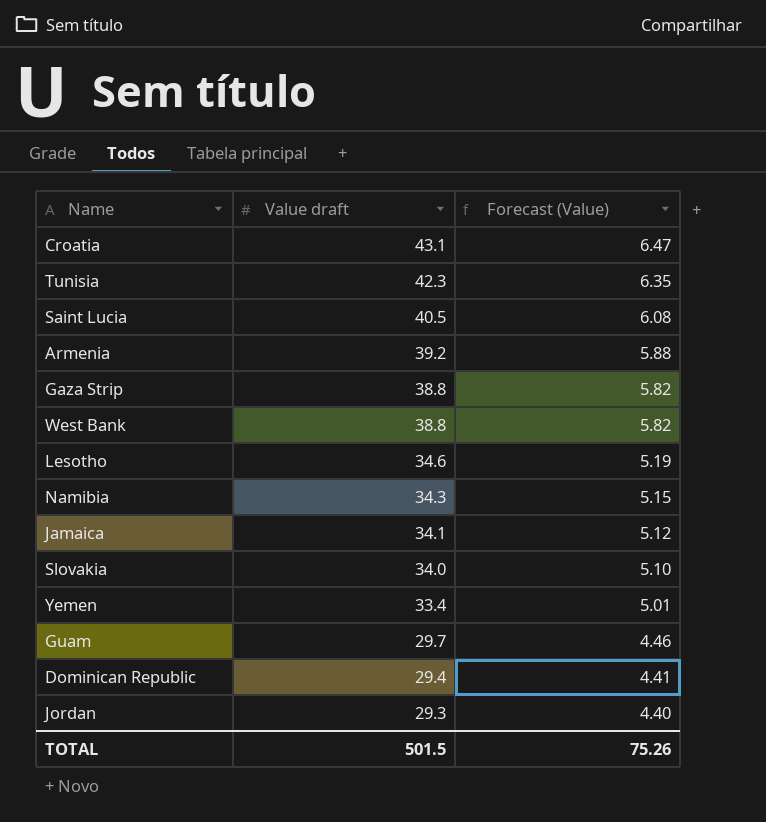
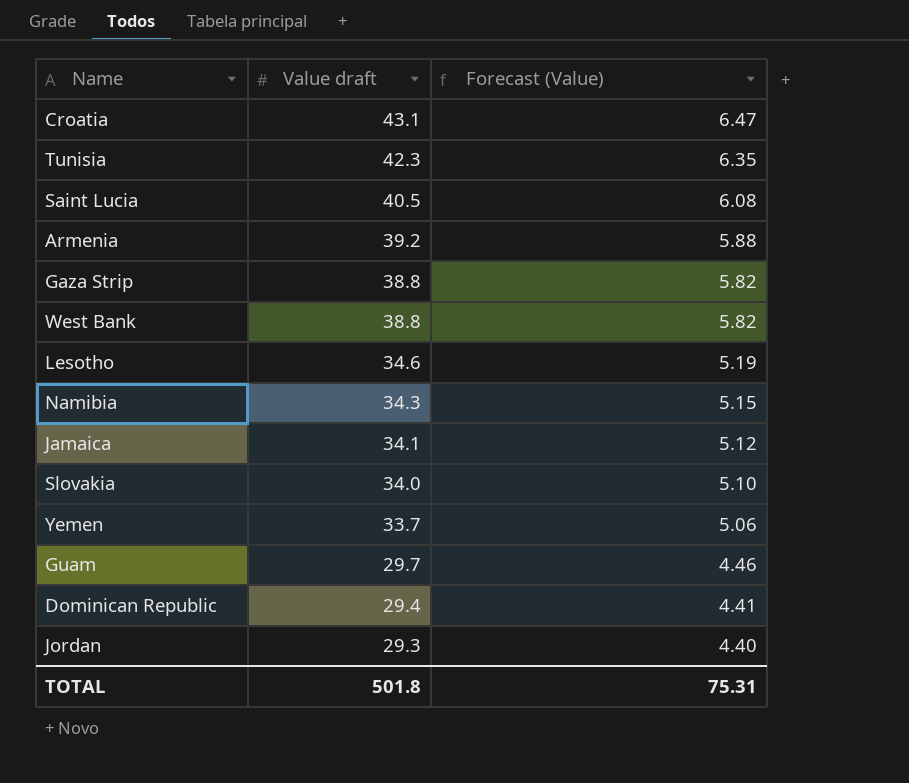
Yemen | Value draft: 33.4 -> 33.7
Yemen | Forecast (Value): 5.01 -> 5.06
TOTAL | Value draft: 501.5 -> 501.8
TOTAL | Forecast (Value): 75.26 -> 75.31

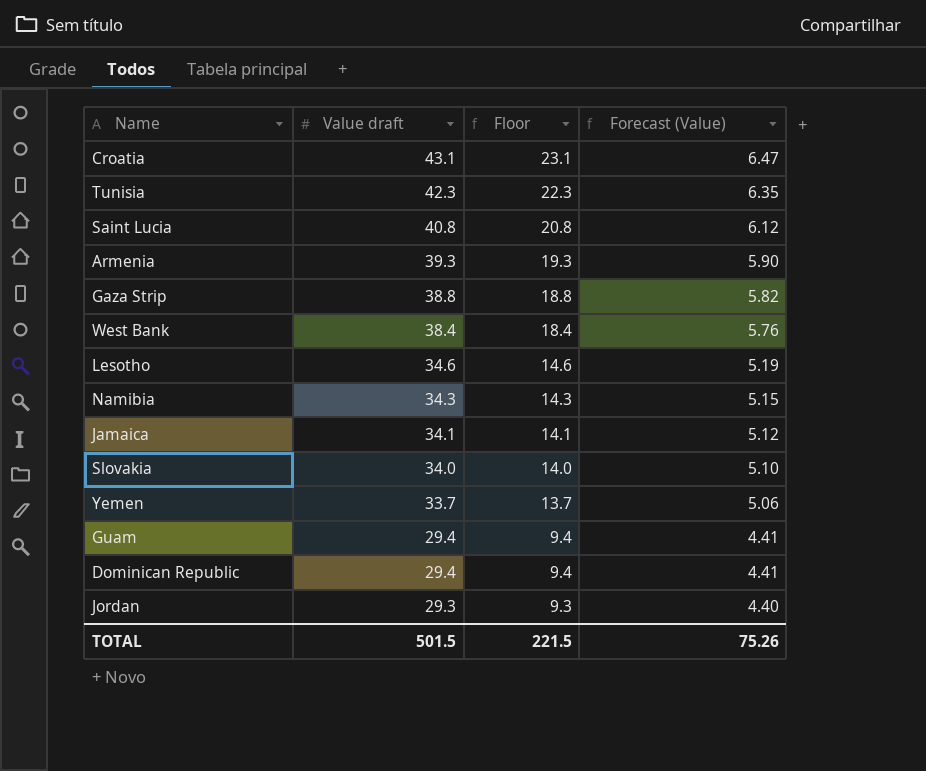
column Floor | formula: none -> [Value draft] - 20
Saint Lucia | Value draft: 40.5 -> 40.8
Saint Lucia | Forecast (Value): 6.08 -> 6.12
Armenia | Value draft: 39.2 -> 39.3
Armenia | Forecast (Value): 5.88 -> 5.90
West Bank | Value draft: 38.8 -> 38.4
West Bank | Forecast (Value): 5.82 -> 5.76
Guam | Value draft: 29.7 -> 29.4
Guam | Forecast (Value): 4.46 -> 4.41
TOTAL | Value draft: 501.8 -> 501.5
TOTAL | Forecast (Value): 75.31 -> 75.26

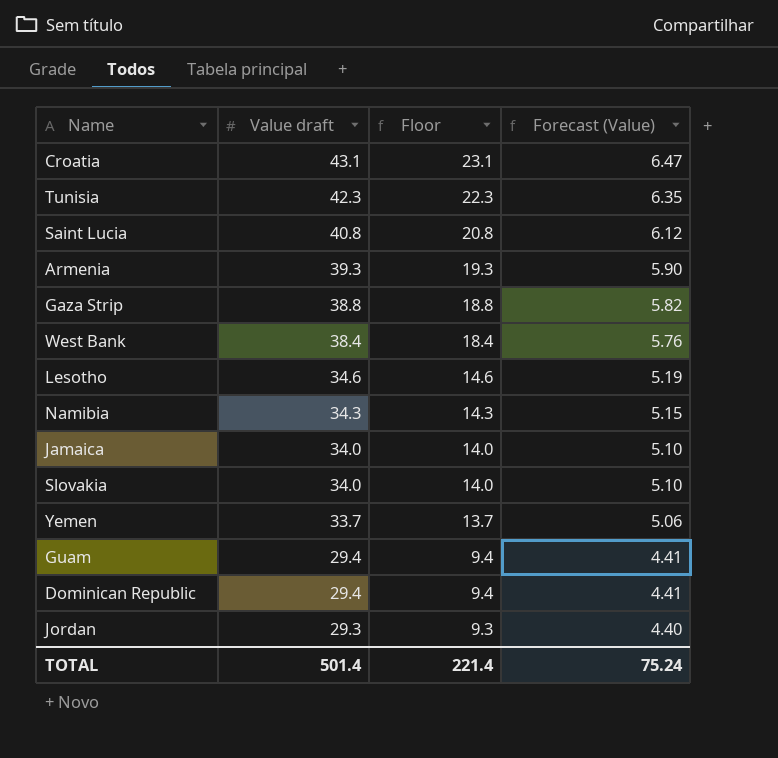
Jamaica | Value draft: 34.1 -> 34.0
Jamaica | Floor: 14.1 -> 14.0
Jamaica | Forecast (Value): 5.12 -> 5.10
TOTAL | Value draft: 501.5 -> 501.4
TOTAL | Floor: 221.5 -> 221.4
TOTAL | Forecast (Value): 75.26 -> 75.24

